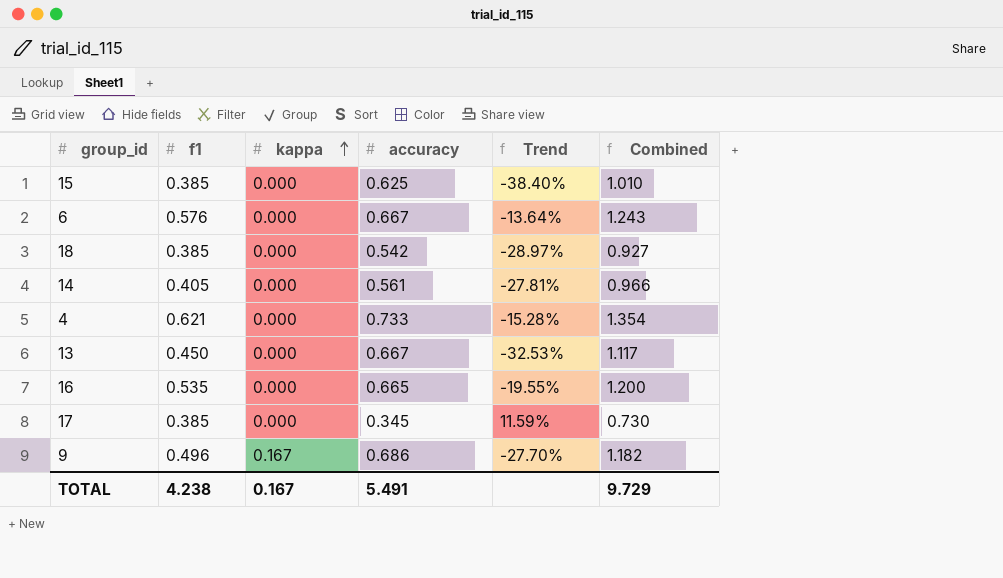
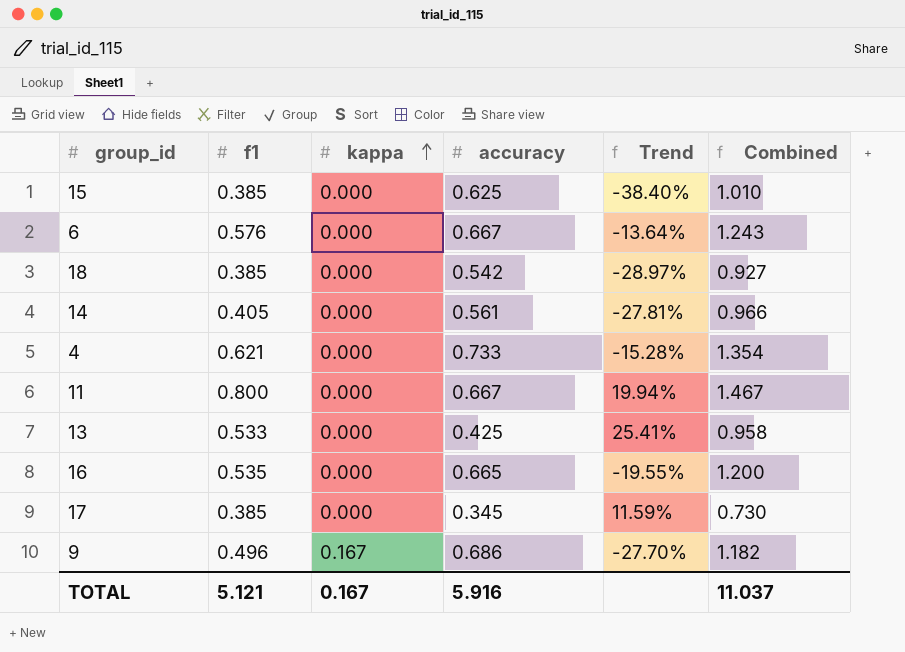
row 11: none -> 0.800 | 0.000 | 0.667 | 19.94% | 1.467
13 | f1: 0.450 -> 0.533
13 | accuracy: 0.667 -> 0.425
13 | Trend: -32.53% -> 25.41%
13 | Combined: 1.117 -> 0.958
TOTAL | f1: 4.238 -> 5.121
TOTAL | accuracy: 5.491 -> 5.916
TOTAL | Combined: 9.729 -> 11.037

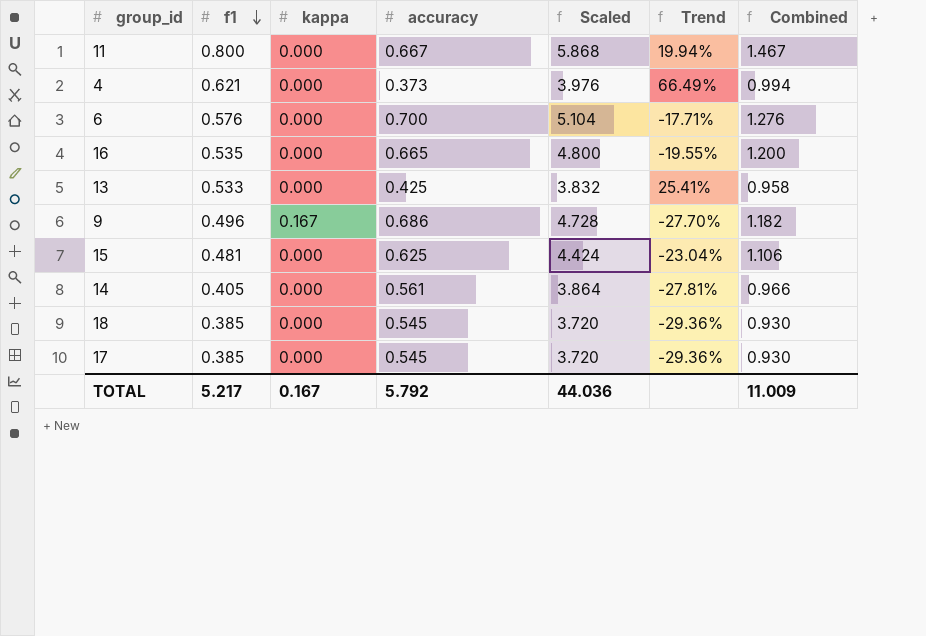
row order: kappa ascending -> f1 descending
column Scaled | formula: none -> [Combined] * 4
4 | accuracy: 0.733 -> 0.373
4 | Trend: -15.28% -> 66.49%
4 | Combined: 1.354 -> 0.994
6 | accuracy: 0.667 -> 0.700
6 | Trend: -13.64% -> -17.71%
6 | Combined: 1.243 -> 1.276
15 | f1: 0.385 -> 0.481
15 | Trend: -38.40% -> -23.04%
15 | Combined: 1.010 -> 1.106
18 | accuracy: 0.542 -> 0.545
18 | Trend: -28.97% -> -29.36%
18 | Combined: 0.927 -> 0.930
17 | accuracy: 0.345 -> 0.545
17 | Trend: 11.59% -> -29.36%
17 | Combined: 0.730 -> 0.930
TOTAL | f1: 5.121 -> 5.217
TOTAL | accuracy: 5.916 -> 5.792
TOTAL | Combined: 11.037 -> 11.009

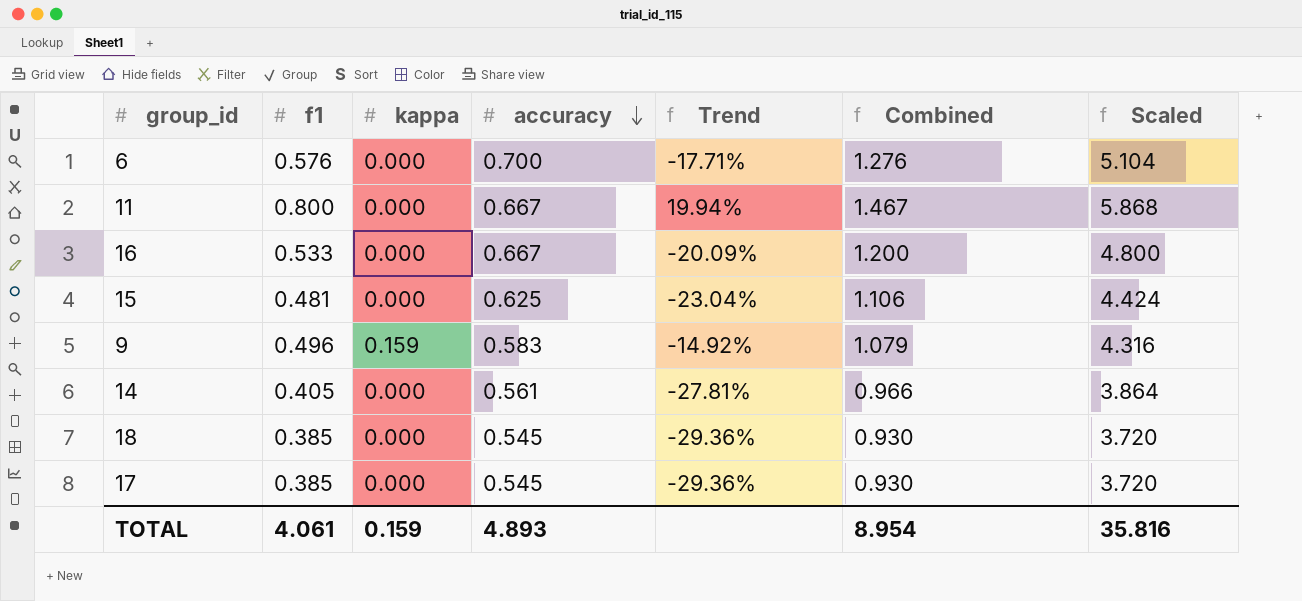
row order: f1 descending -> accuracy descending
column Scaled | position: 5 -> 7
row 4: 0.621 | 0.000 | 0.373 | 3.976 | 66.49% | 0.994 -> none
row 13: 0.533 | 0.000 | 0.425 | 3.832 | 25.41% | 0.958 -> none
16 | f1: 0.535 -> 0.533
16 | accuracy: 0.665 -> 0.667
16 | Trend: -19.55% -> -20.09%
9 | kappa: 0.167 -> 0.159
9 | accuracy: 0.686 -> 0.583
9 | Trend: -27.70% -> -14.92%
9 | Combined: 1.182 -> 1.079
9 | Scaled: 4.728 -> 4.316
TOTAL | f1: 5.217 -> 4.061
TOTAL | kappa: 0.167 -> 0.159
TOTAL | accuracy: 5.792 -> 4.893
TOTAL | Combined: 11.009 -> 8.954
TOTAL | Scaled: 44.036 -> 35.816

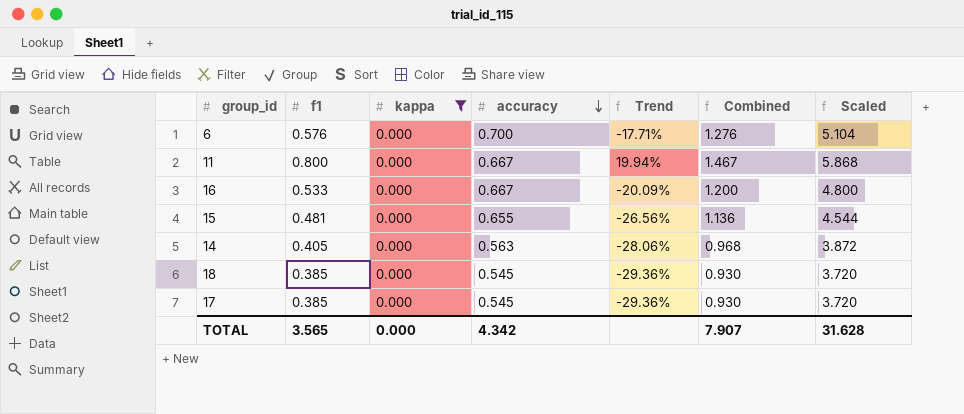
filter: none -> kappa = 0.000
15 | accuracy: 0.625 -> 0.655
15 | Trend: -23.04% -> -26.56%
15 | Combined: 1.106 -> 1.136
15 | Scaled: 4.424 -> 4.544
14 | accuracy: 0.561 -> 0.563
14 | Trend: -27.81% -> -28.06%
14 | Combined: 0.966 -> 0.968
14 | Scaled: 3.864 -> 3.872
TOTAL | f1: 4.061 -> 3.565
TOTAL | kappa: 0.159 -> 0.000
TOTAL | accuracy: 4.893 -> 4.342
TOTAL | Combined: 8.954 -> 7.907
TOTAL | Scaled: 35.816 -> 31.628

